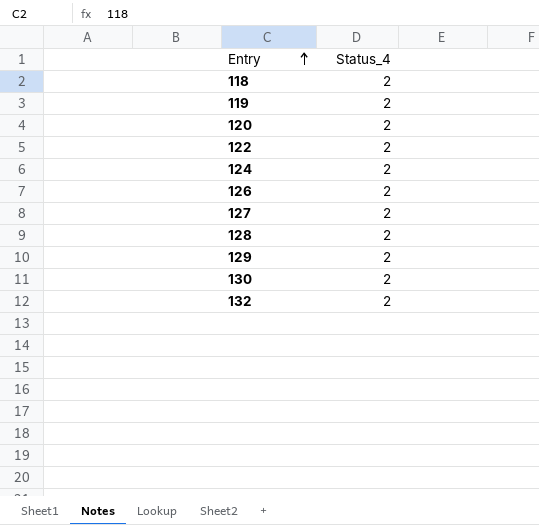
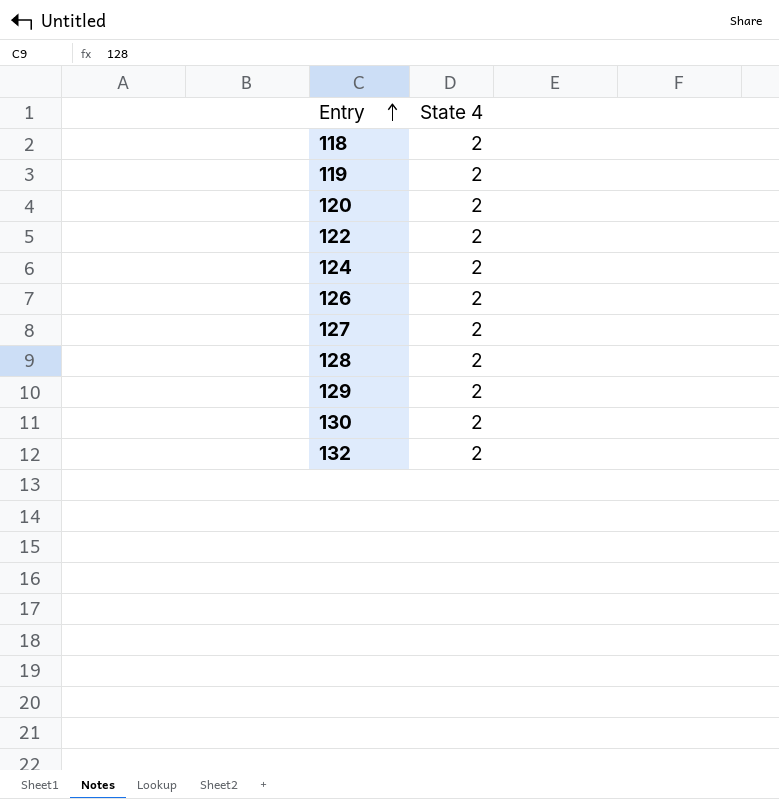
column name: Status_4 -> State 4

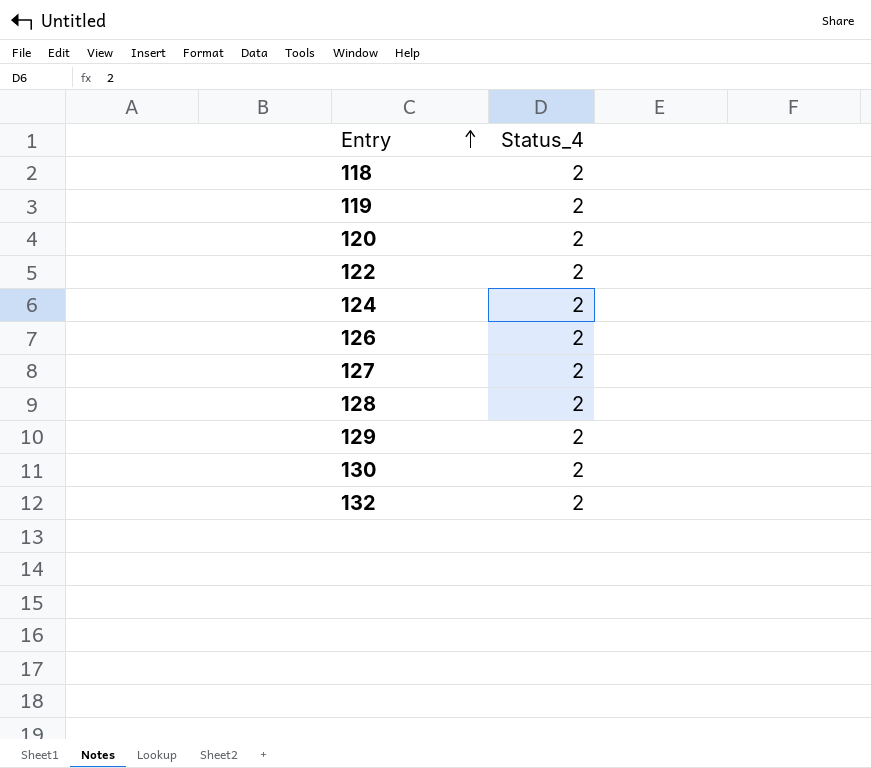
column name: State 4 -> Status_4

